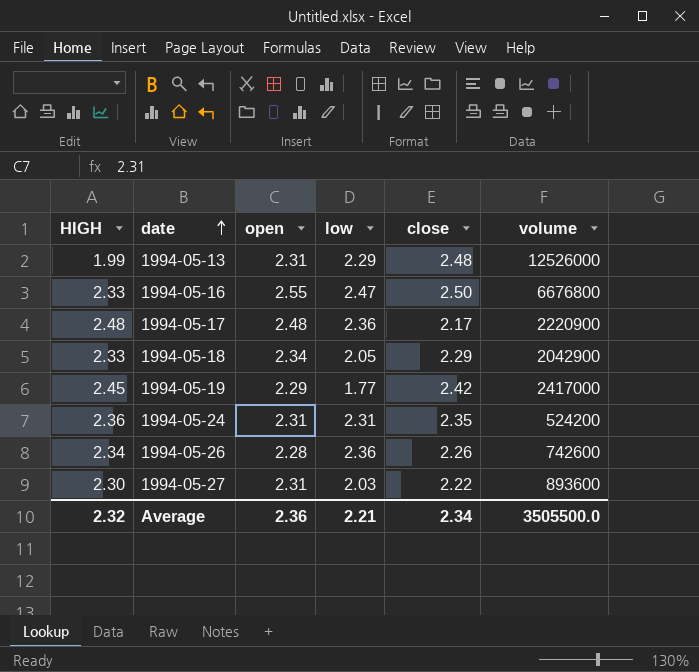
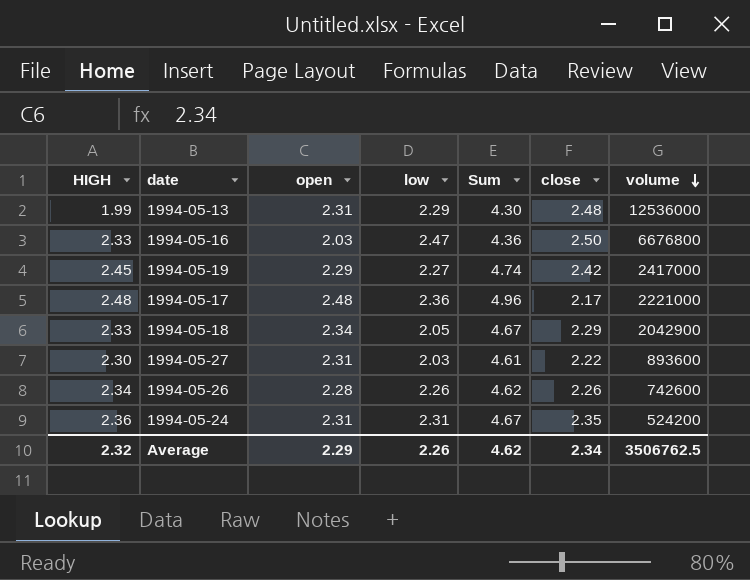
row order: date ascending -> volume descending
column Sum | formula: none -> [HIGH] + [open]
1994-05-13 | volume: 12526000 -> 12536000
1994-05-16 | open: 2.55 -> 2.03
1994-05-19 | low: 1.77 -> 2.27
1994-05-17 | volume: 2220900 -> 2221000
1994-05-26 | low: 2.36 -> 2.26
Average | open: 2.36 -> 2.29
Average | low: 2.21 -> 2.26
Average | volume: 3505500.0 -> 3506762.5

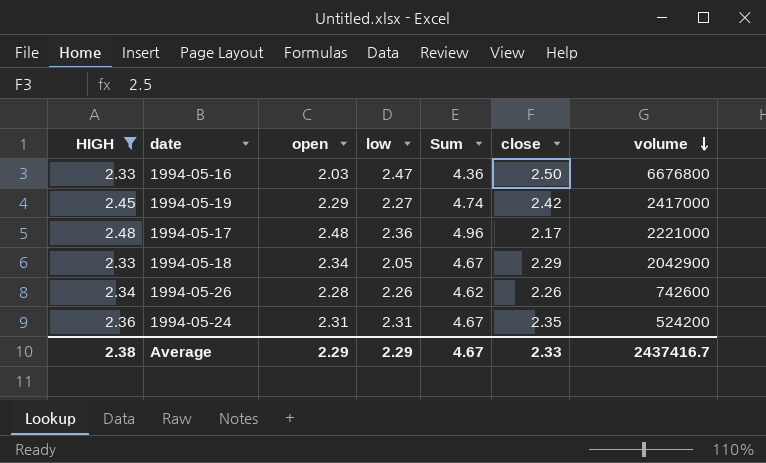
filter: none -> HIGH >= 2.33
Average | HIGH: 2.32 -> 2.38
Average | low: 2.26 -> 2.29
Average | Sum: 4.62 -> 4.67
Average | close: 2.34 -> 2.33
Average | volume: 3506762.5 -> 2437416.7

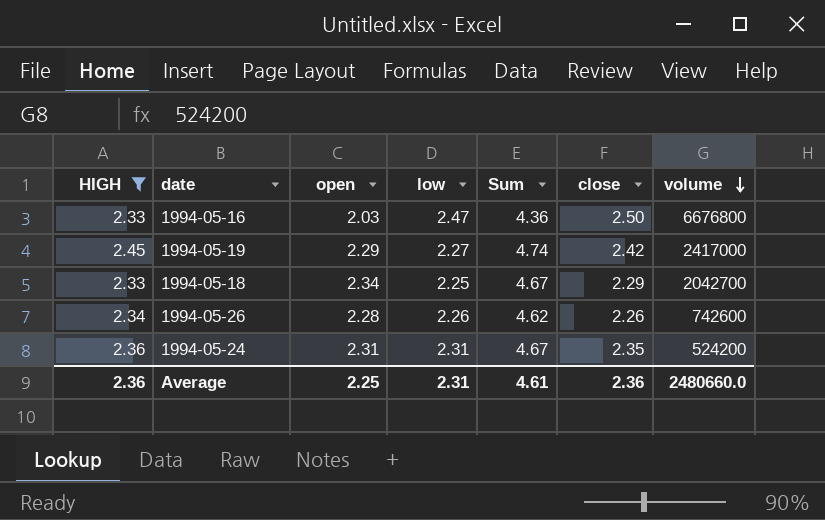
row 1994-05-17: 2.48 | 2.48 | 2.36 | 4.96 | 2.17 | 2221000 -> none
1994-05-18 | low: 2.05 -> 2.25
1994-05-18 | volume: 2042900 -> 2042700
Average | HIGH: 2.38 -> 2.36
Average | open: 2.29 -> 2.25
Average | low: 2.29 -> 2.31
Average | Sum: 4.67 -> 4.61
Average | close: 2.33 -> 2.36
Average | volume: 2437416.7 -> 2480660.0

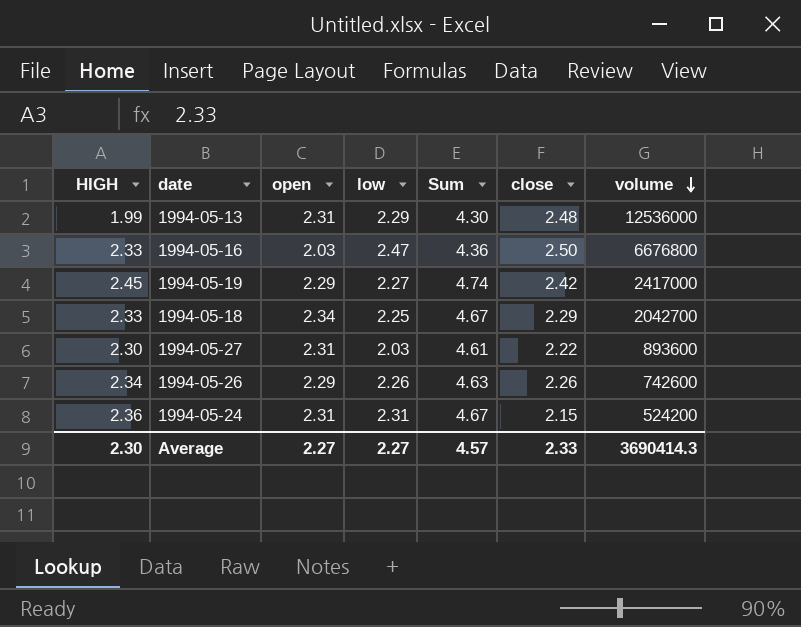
filter: HIGH >= 2.33 -> none
1994-05-26 | open: 2.28 -> 2.29
1994-05-26 | Sum: 4.62 -> 4.63
1994-05-24 | close: 2.35 -> 2.15
Average | HIGH: 2.36 -> 2.30
Average | open: 2.25 -> 2.27
Average | low: 2.31 -> 2.27
Average | Sum: 4.61 -> 4.57
Average | close: 2.36 -> 2.33
Average | volume: 2480660.0 -> 3690414.3

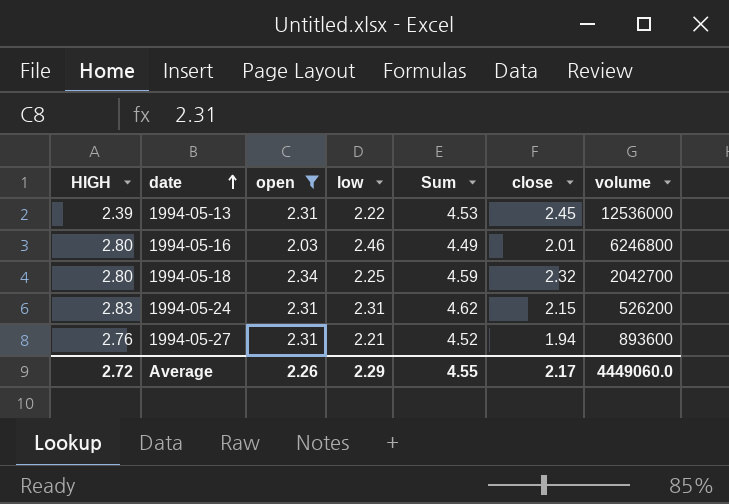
filter: none -> open != 2.29
row order: volume descending -> date ascending
column Sum | formula: [HIGH] + [open] -> [open] + [low]
1994-05-13 | HIGH: 1.99 -> 2.39
1994-05-13 | low: 2.29 -> 2.22
1994-05-13 | close: 2.48 -> 2.45
1994-05-16 | HIGH: 2.33 -> 2.80
1994-05-16 | low: 2.47 -> 2.46
1994-05-16 | close: 2.50 -> 2.01
1994-05-16 | volume: 6676800 -> 6246800
1994-05-18 | HIGH: 2.33 -> 2.80
1994-05-18 | close: 2.29 -> 2.32
1994-05-24 | HIGH: 2.36 -> 2.83
1994-05-24 | volume: 524200 -> 526200
1994-05-27 | HIGH: 2.30 -> 2.76
1994-05-27 | low: 2.03 -> 2.21
1994-05-27 | close: 2.22 -> 1.94
Average | HIGH: 2.30 -> 2.72
Average | open: 2.27 -> 2.26
Average | low: 2.27 -> 2.29
Average | Sum: 4.57 -> 4.55
Average | close: 2.33 -> 2.17
Average | volume: 3690414.3 -> 4449060.0

